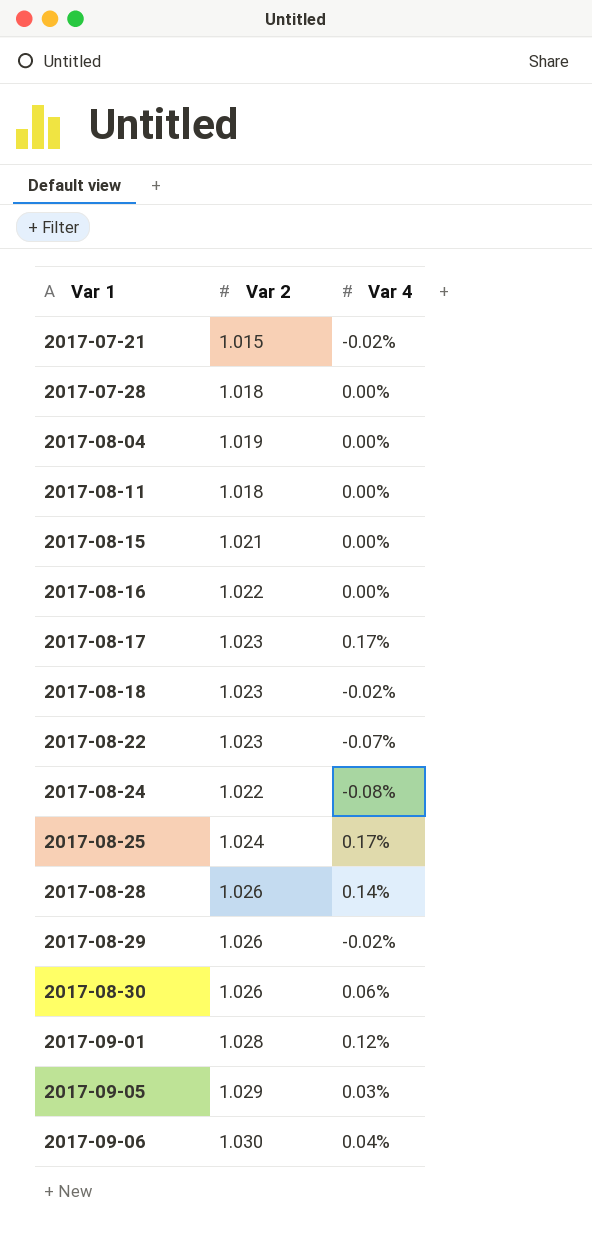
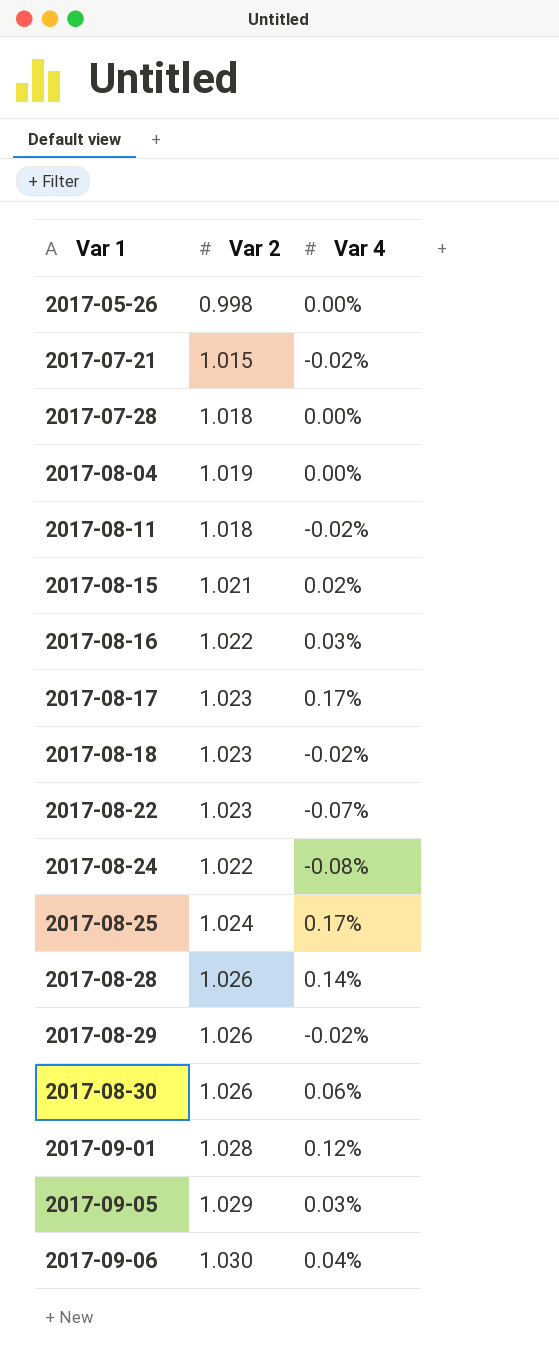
row 2017-05-26: none -> 0.998 | 0.00%
2017-08-11 | Var 4: 0.00% -> -0.02%
2017-08-15 | Var 4: 0.00% -> 0.02%
2017-08-16 | Var 4: 0.00% -> 0.03%

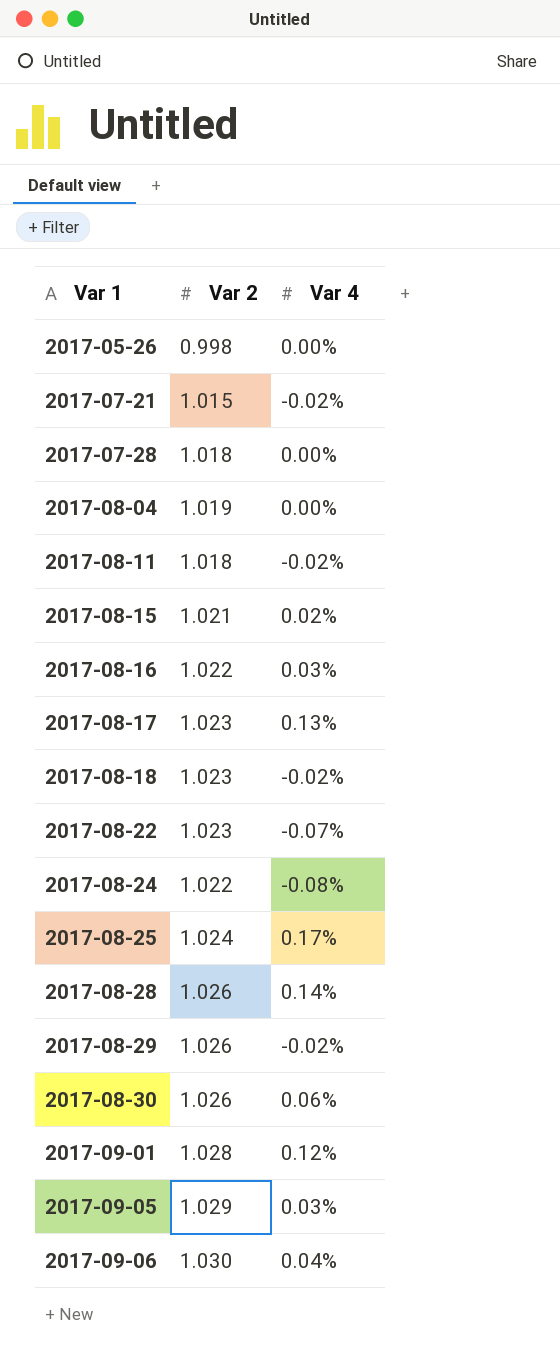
2017-08-17 | Var 4: 0.17% -> 0.13%

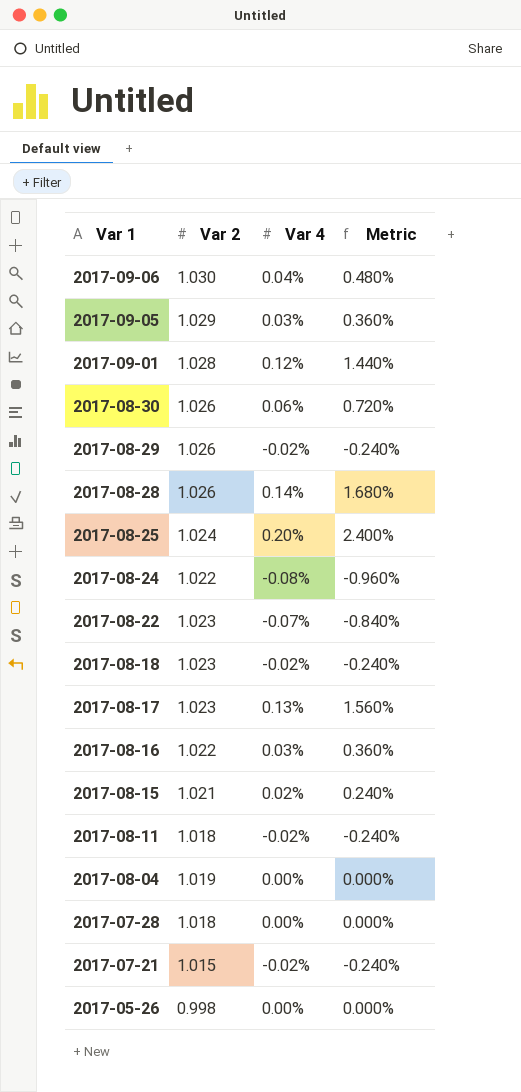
row order: Var 1 ascending -> Var 1 descending
column Metric | formula: none -> [Var 4] * 12
2017-08-25 | Var 4: 0.17% -> 0.20%

